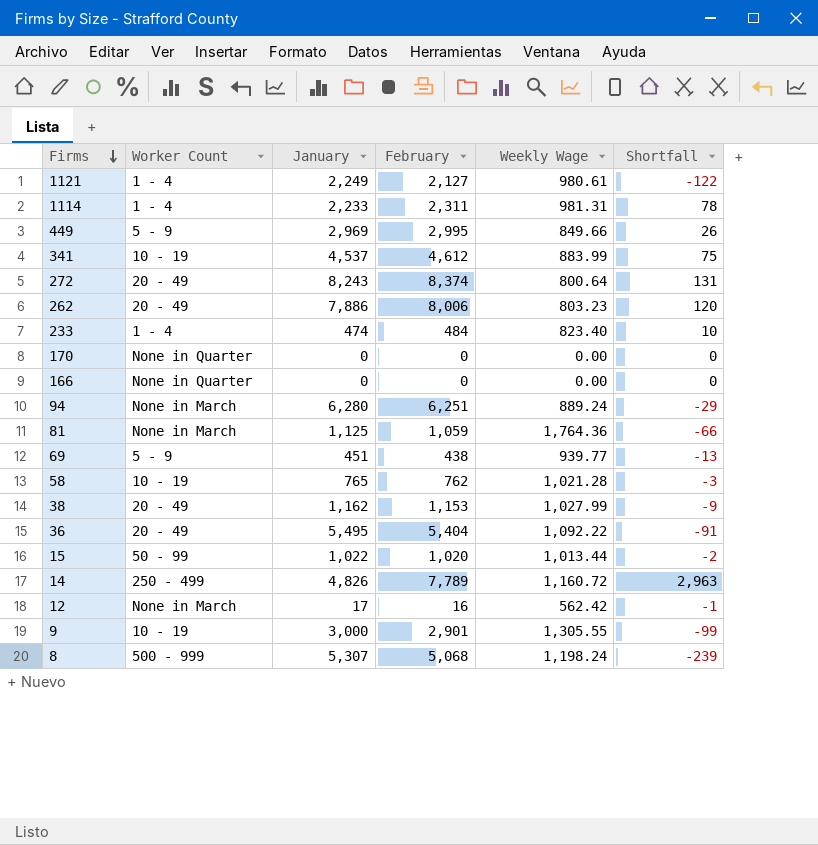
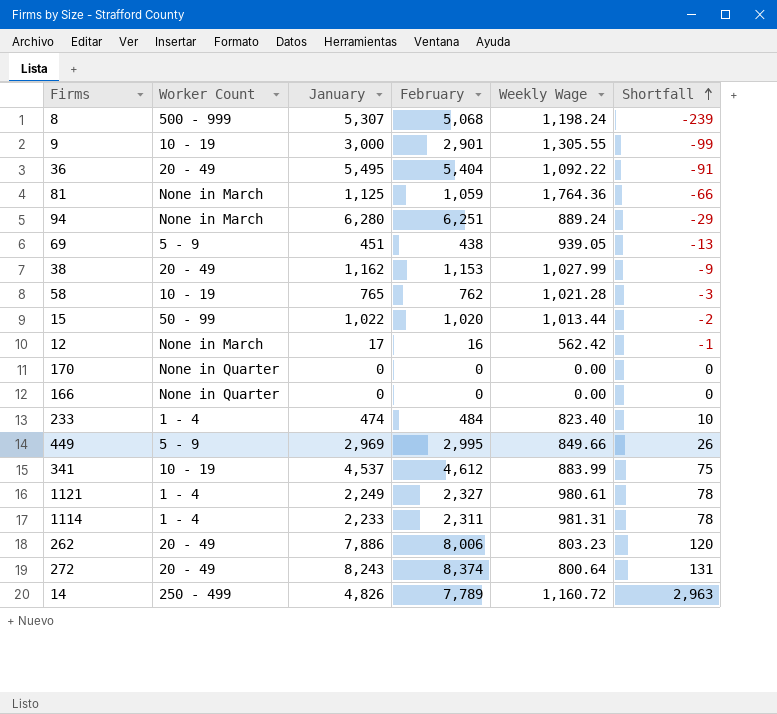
row order: Firms descending -> Shortfall ascending
69 | Weekly Wage: 939.77 -> 939.05
1121 | February: 2,127 -> 2,327
1121 | Shortfall: -122 -> 78

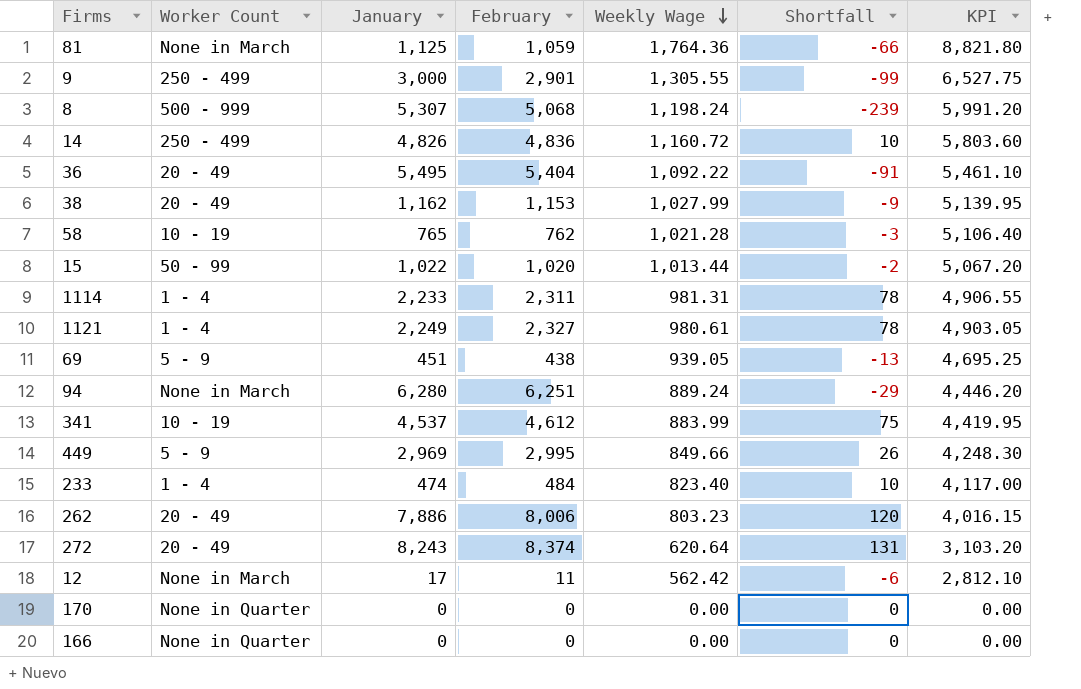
row order: Shortfall ascending -> Weekly Wage descending
column KPI | formula: none -> [Weekly Wage] * 5
9 | Worker Count: 10 - 19 -> 250 - 499
14 | February: 7,789 -> 4,836
14 | Shortfall: 2,963 -> 10
272 | Weekly Wage: 800.64 -> 620.64
12 | February: 16 -> 11
12 | Shortfall: -1 -> -6

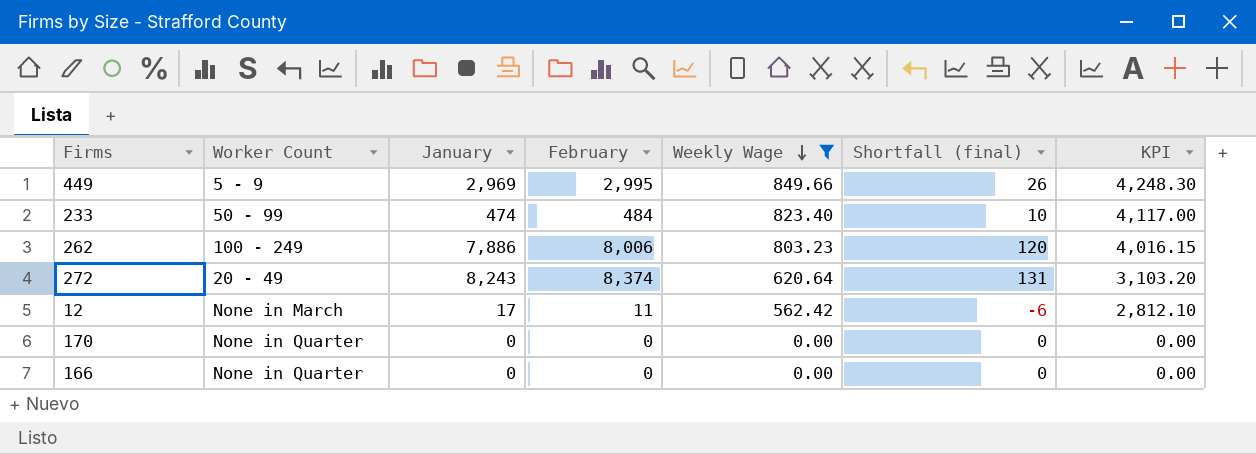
filter: none -> Weekly Wage <= 849.66
column name: Shortfall -> Shortfall (final)
233 | Worker Count: 1 - 4 -> 50 - 99
262 | Worker Count: 20 - 49 -> 100 - 249

